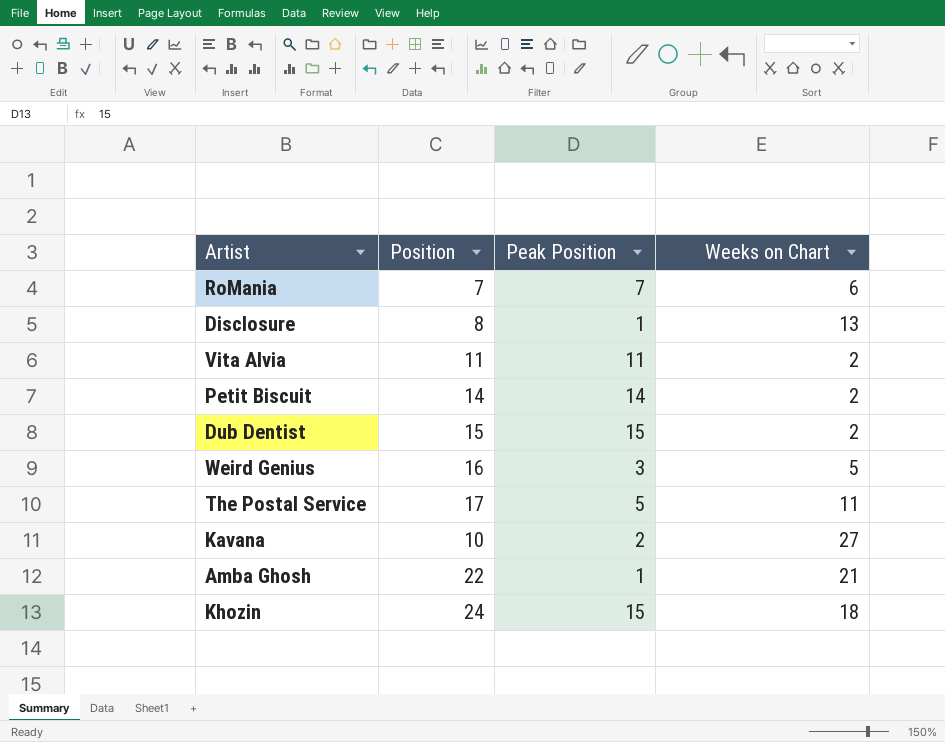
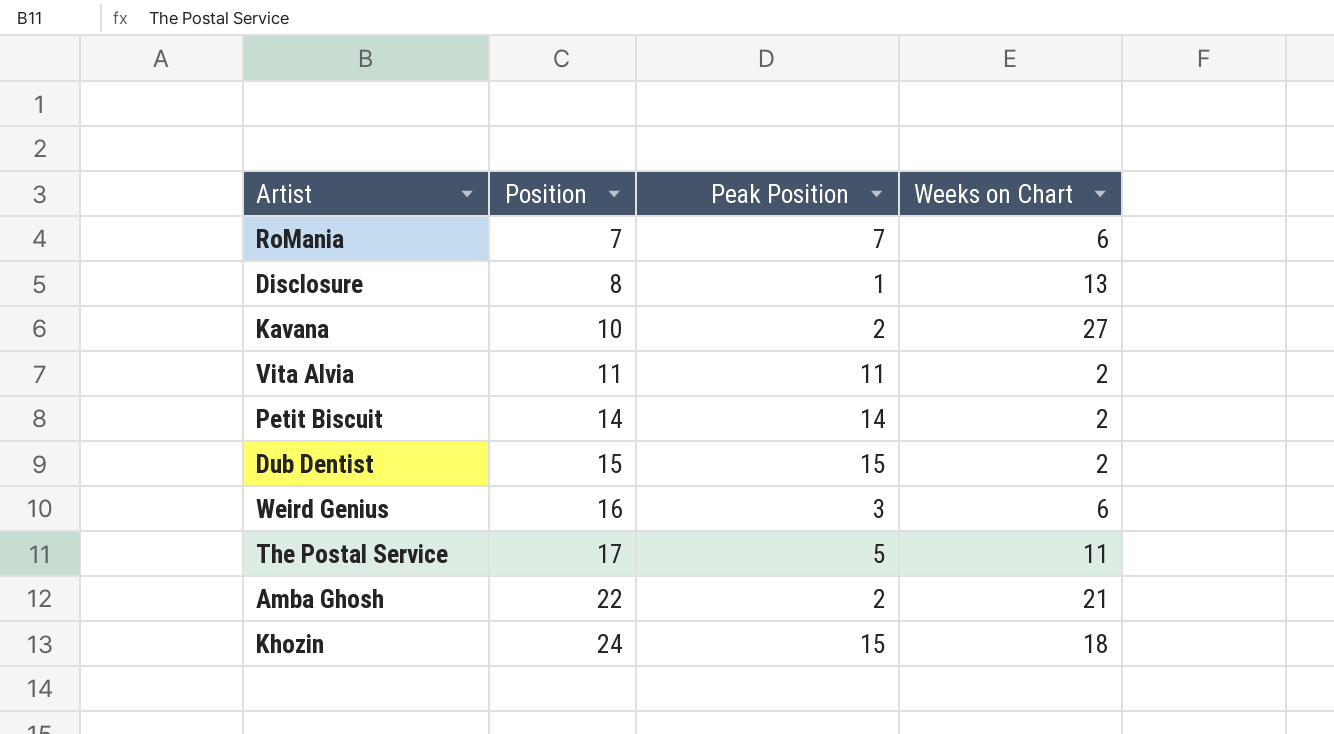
row order: none -> Position ascending
Weird Genius | Weeks on Chart: 5 -> 6
Amba Ghosh | Peak Position: 1 -> 2

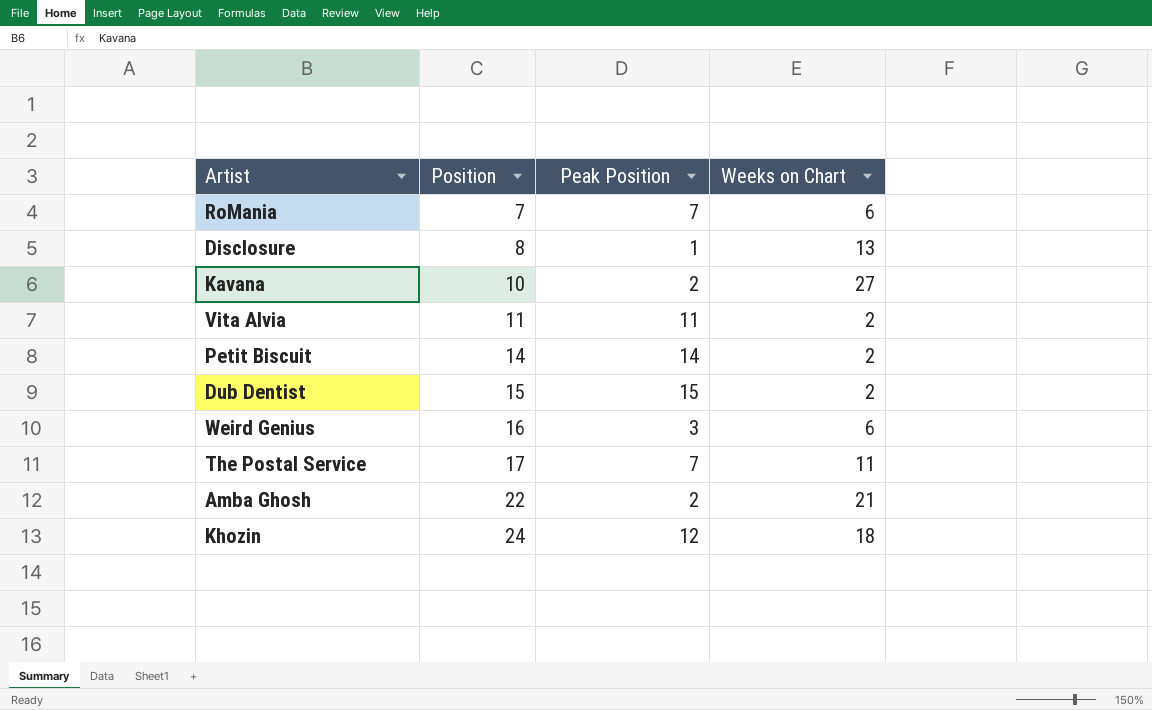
The Postal Service | Peak Position: 5 -> 7
Khozin | Peak Position: 15 -> 12

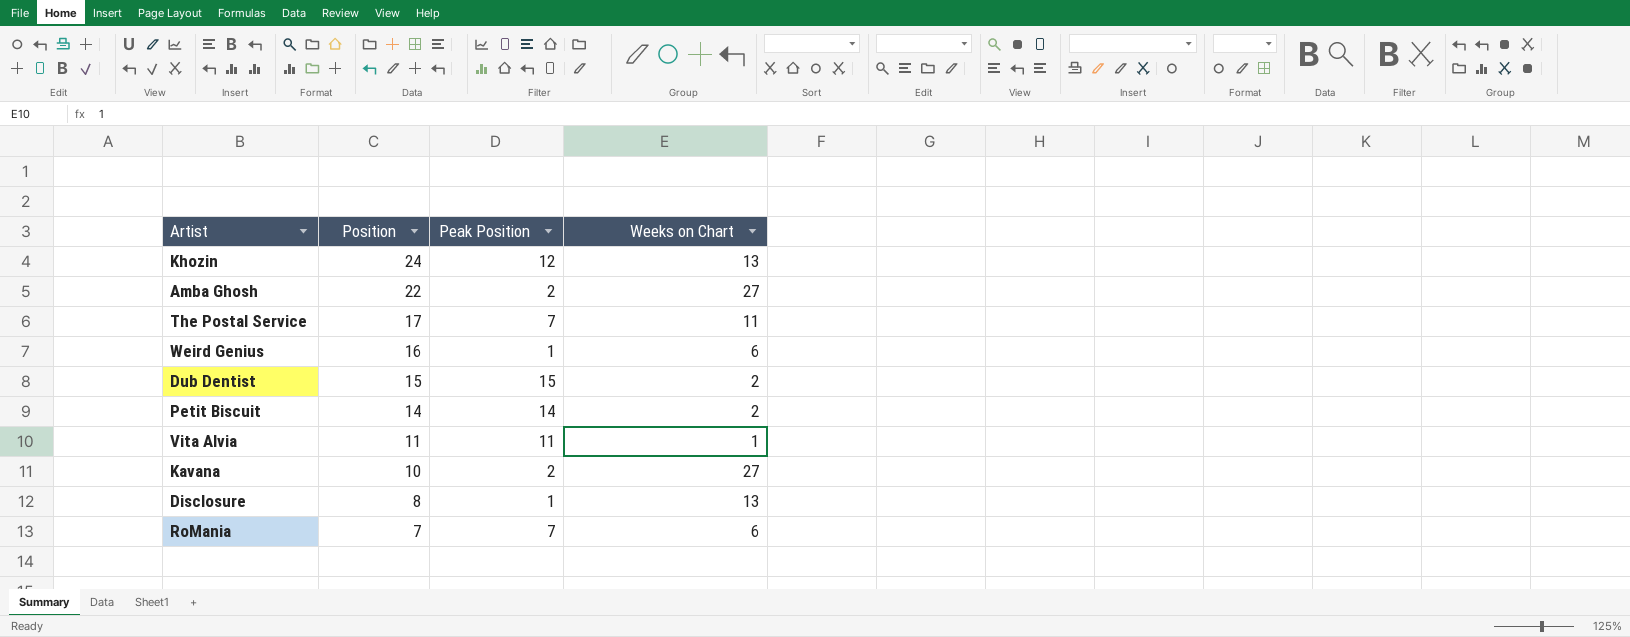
row order: Position ascending -> Position descending
Khozin | Weeks on Chart: 18 -> 13
Amba Ghosh | Weeks on Chart: 21 -> 27
Weird Genius | Peak Position: 3 -> 1
Vita Alvia | Weeks on Chart: 2 -> 1

